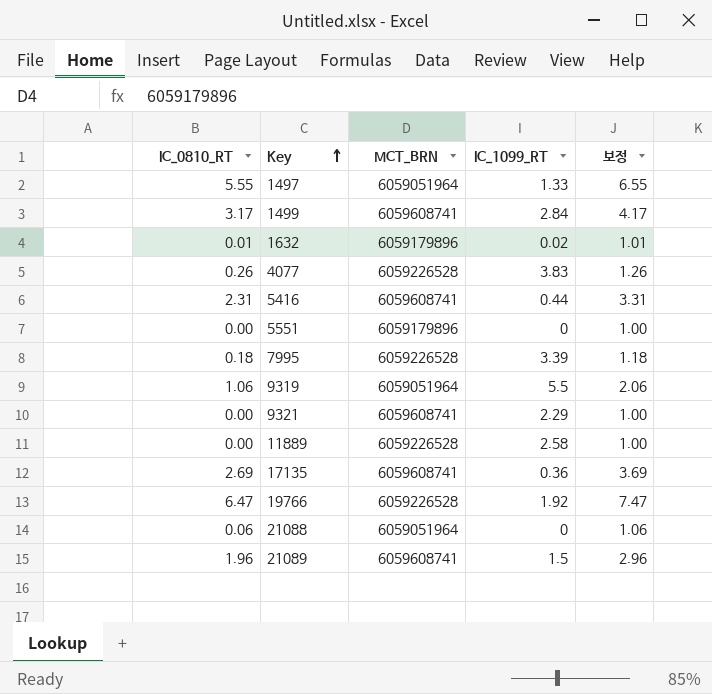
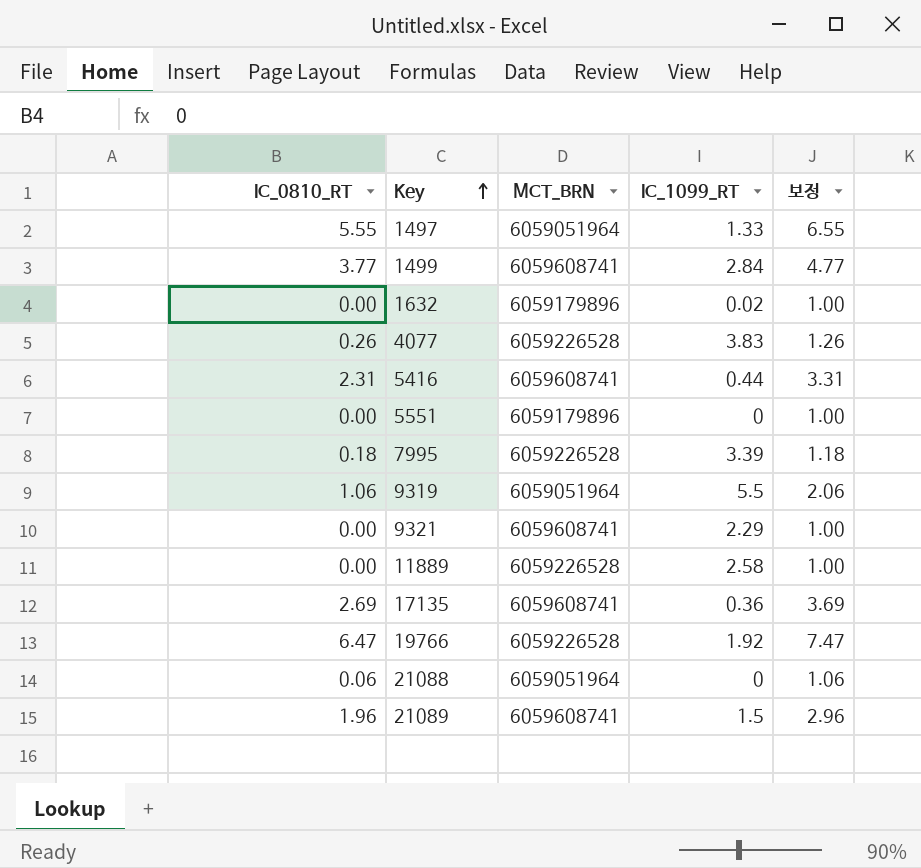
1499 | IC_0810_RT: 3.17 -> 3.77
1499 | 보정: 4.17 -> 4.77
1632 | IC_0810_RT: 0.01 -> 0.00
1632 | 보정: 1.01 -> 1.00

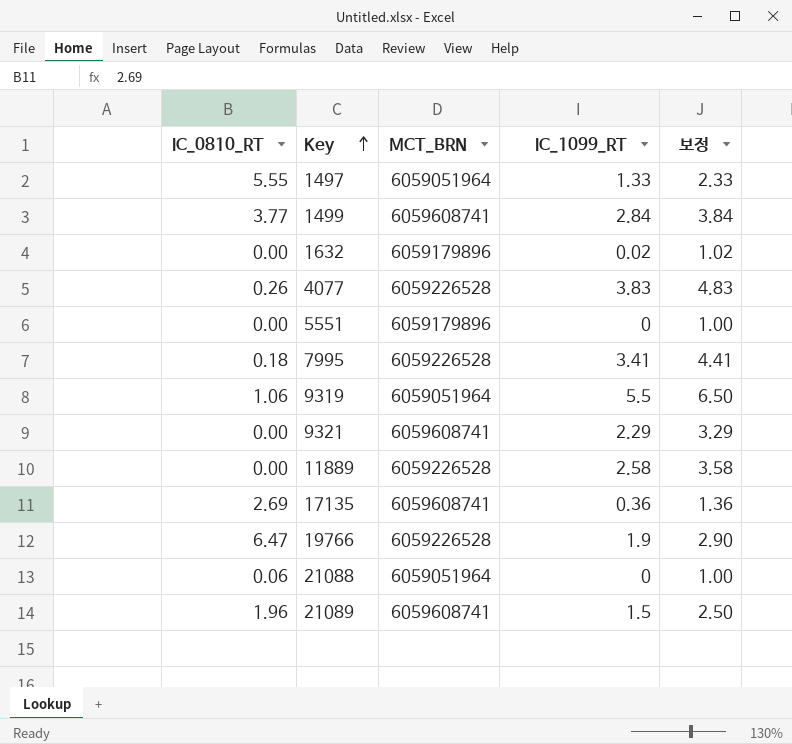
column 보정 | formula: [IC_0810_RT] + 1 -> [IC_1099_RT] + 1
row 5416: 2.31 | 6059608741 | 0.44 | 3.31 -> none
7995 | IC_1099_RT: 3.39 -> 3.41
19766 | IC_1099_RT: 1.92 -> 1.9

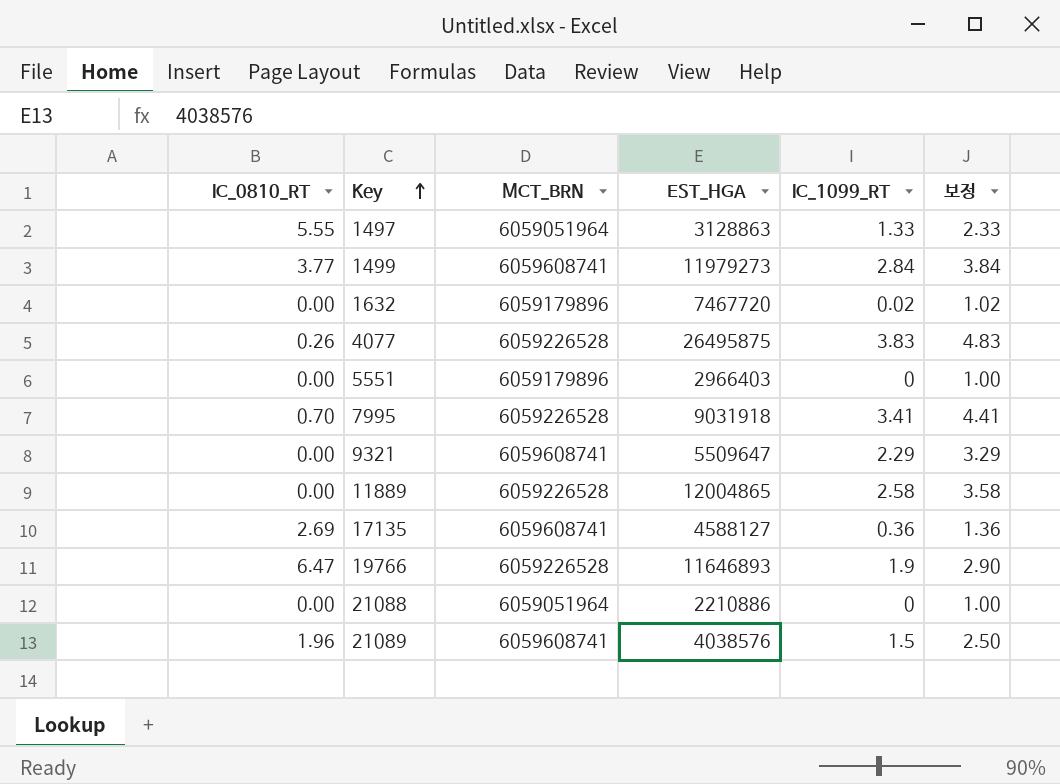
column EST_HGA | position: none -> 4
row 9319: 1.06 | 6059051964 | 5.5 | 6.50 -> none
7995 | IC_0810_RT: 0.18 -> 0.70
21088 | IC_0810_RT: 0.06 -> 0.00

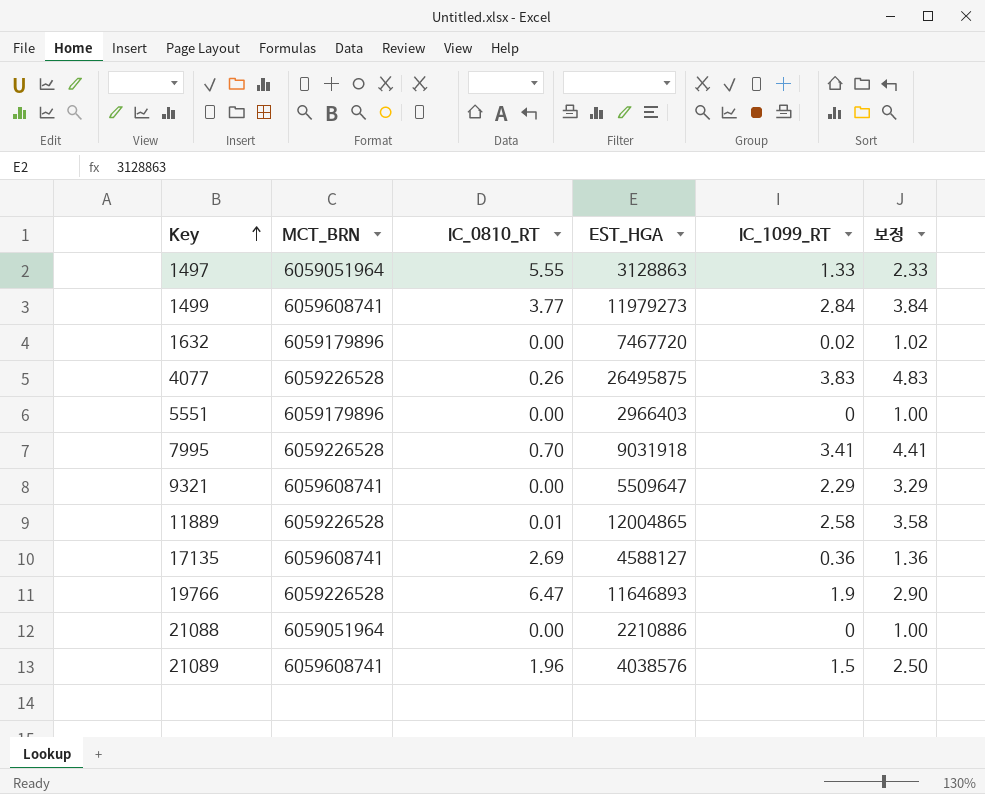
column IC_0810_RT | position: 1 -> 3
11889 | IC_0810_RT: 0.00 -> 0.01

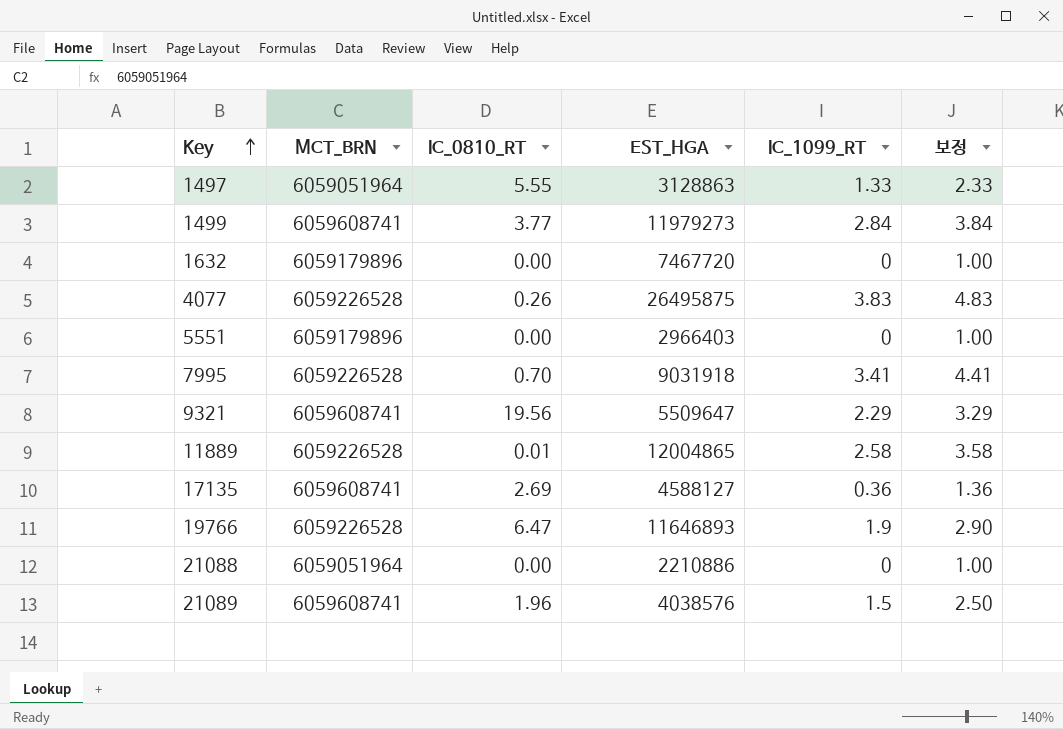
1632 | IC_1099_RT: 0.02 -> 0
1632 | 보정: 1.02 -> 1.00
9321 | IC_0810_RT: 0.00 -> 19.56

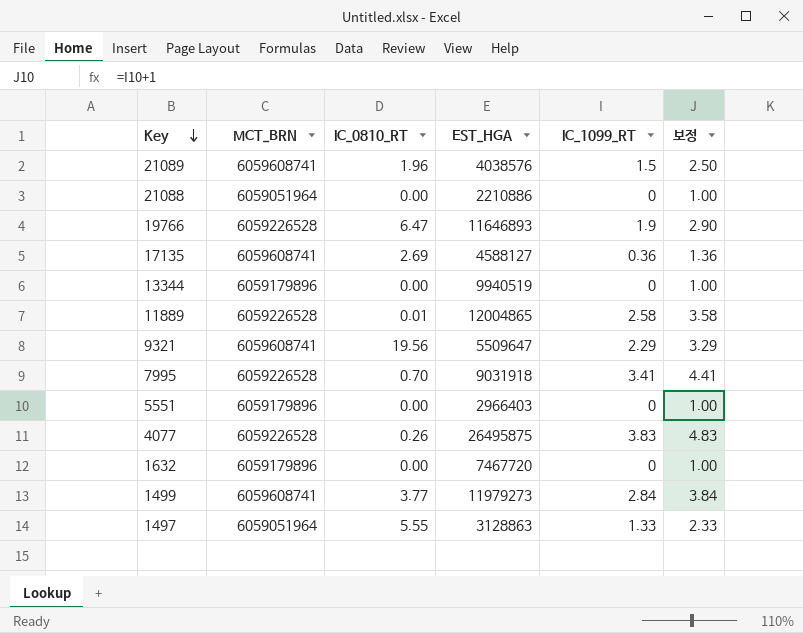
row order: Key ascending -> Key descending
row 13344: none -> 6059179896 | 0.00 | 9940519 | 0 | 1.00

